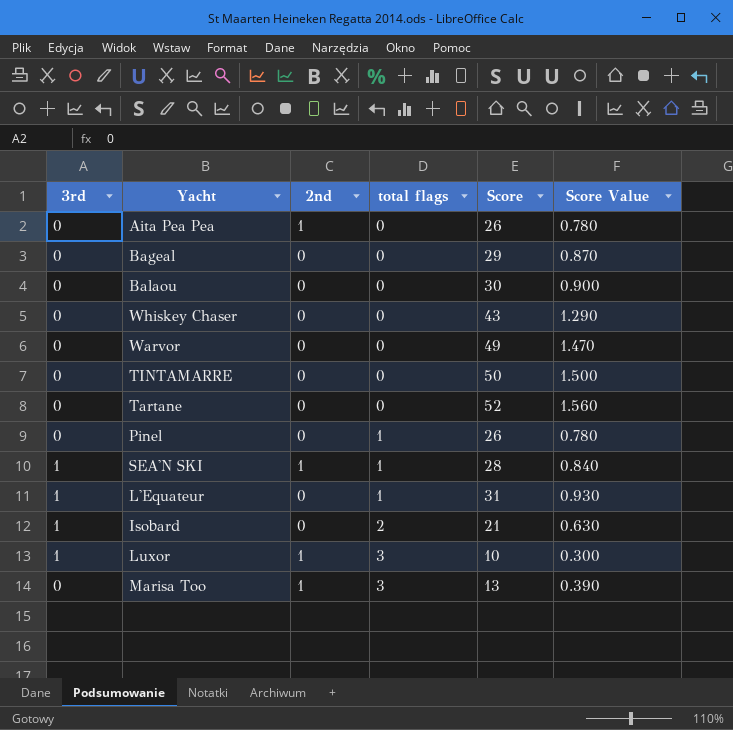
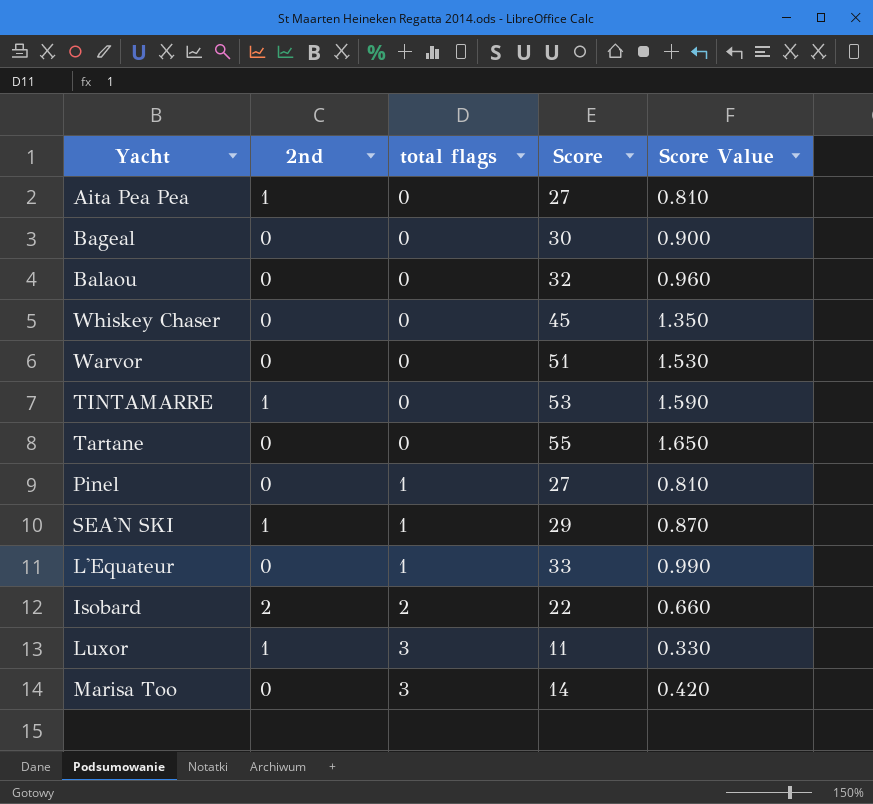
column 3rd | position: 1 -> none
Aita Pea Pea | Score: 26 -> 27
Aita Pea Pea | Score Value: 0.780 -> 0.810
Bageal | Score: 29 -> 30
Bageal | Score Value: 0.870 -> 0.900
Balaou | Score: 30 -> 32
Balaou | Score Value: 0.900 -> 0.960
Whiskey Chaser | Score: 43 -> 45
Whiskey Chaser | Score Value: 1.290 -> 1.350
Warvor | Score: 49 -> 51
Warvor | Score Value: 1.470 -> 1.530
TINTAMARRE | 2nd: 0 -> 1
TINTAMARRE | Score: 50 -> 53
TINTAMARRE | Score Value: 1.500 -> 1.590
Tartane | Score: 52 -> 55
Tartane | Score Value: 1.560 -> 1.650
Pinel | Score: 26 -> 27
Pinel | Score Value: 0.780 -> 0.810
SEA'N SKI | Score: 28 -> 29
SEA'N SKI | Score Value: 0.840 -> 0.870
L'Equateur | Score: 31 -> 33
L'Equateur | Score Value: 0.930 -> 0.990
Isobard | 2nd: 0 -> 2
Isobard | Score: 21 -> 22
Isobard | Score Value: 0.630 -> 0.660
Luxor | Score: 10 -> 11
Luxor | Score Value: 0.300 -> 0.330
Marisa Too | 2nd: 1 -> 0
Marisa Too | Score: 13 -> 14
Marisa Too | Score Value: 0.390 -> 0.420

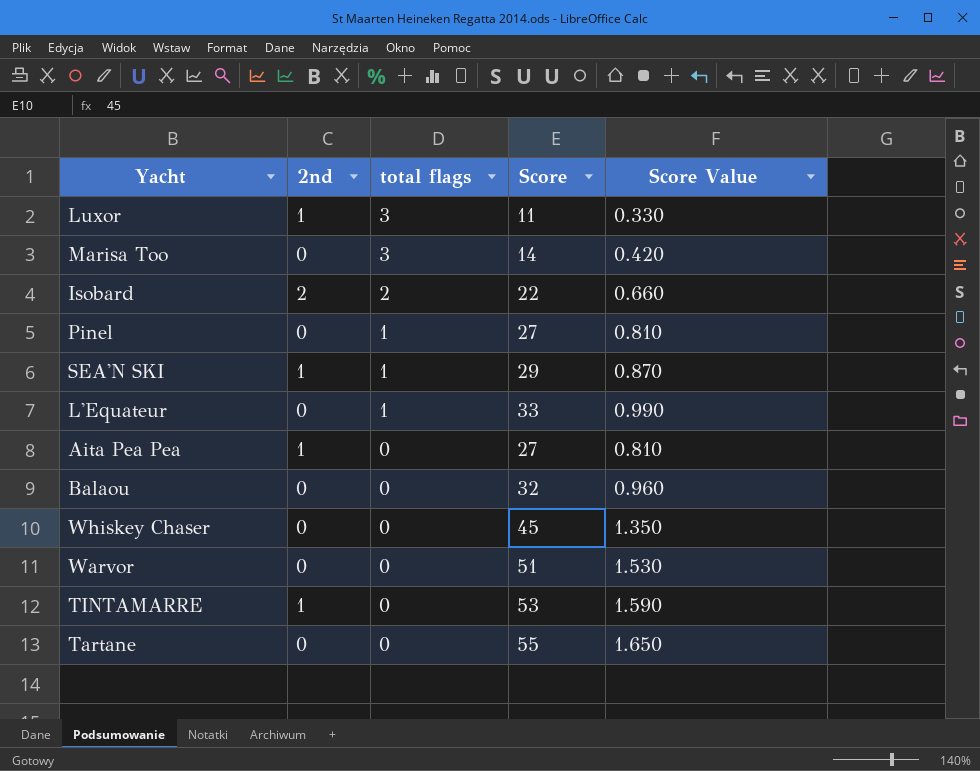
row order: total flags ascending -> total flags descending
row Bageal: 0 | 0 | 30 | 0.900 -> none

